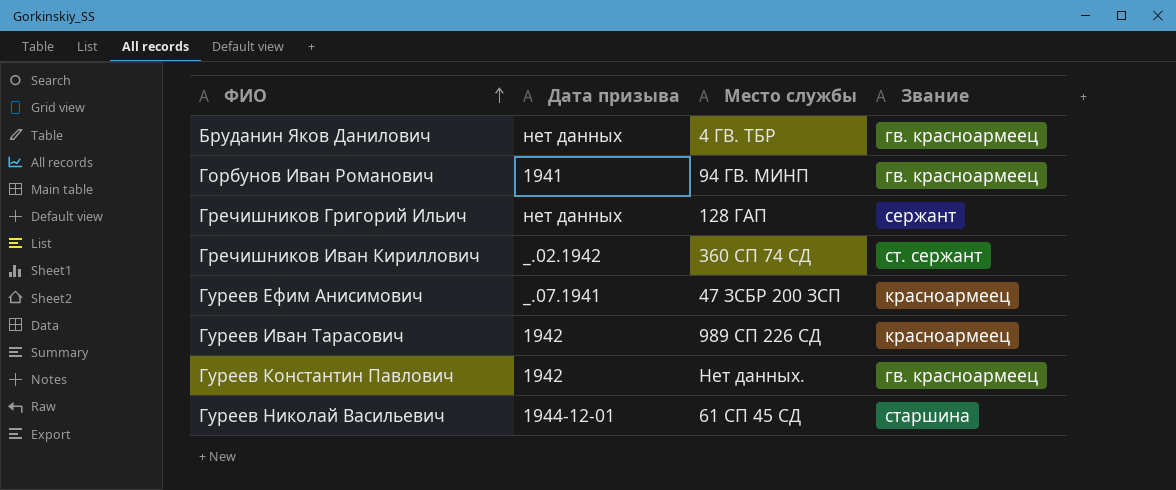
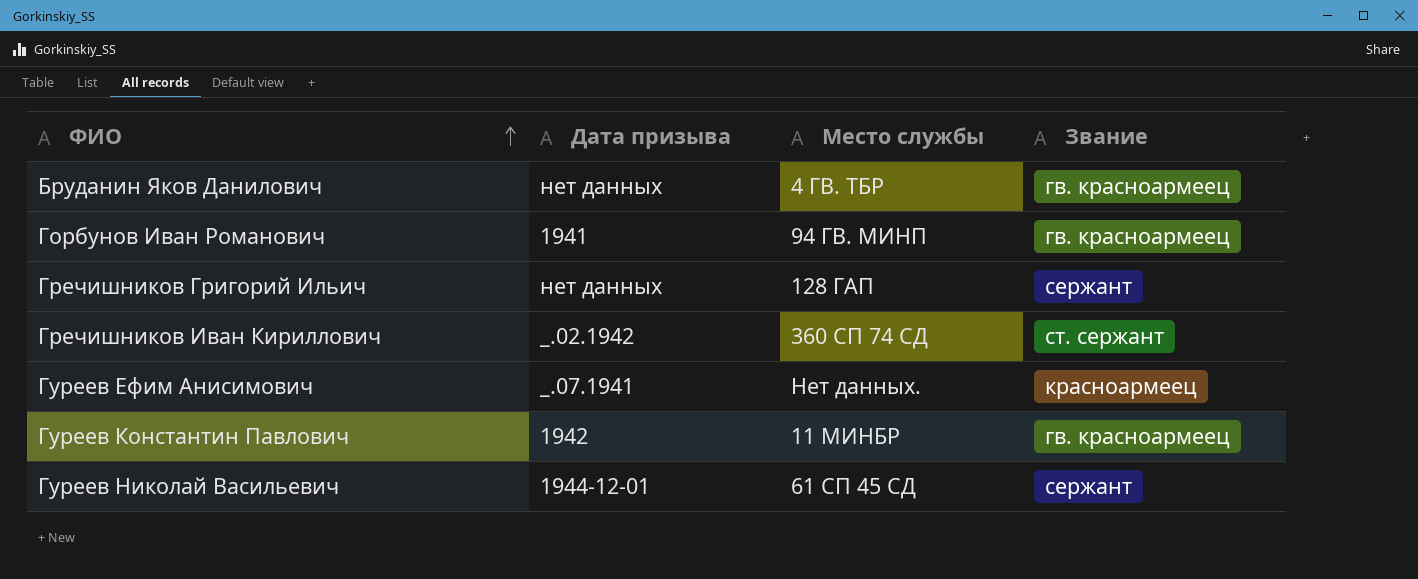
row Гуреев Иван Тарасович: 1942 | 989 СП 226 СД | красноармеец -> none
Гуреев Ефим Анисимович | Место службы: 47 ЗСБР 200 ЗСП -> Нет данных.
Гуреев Константин Павлович | Место службы: Нет данных. -> 11 МИНБР
Гуреев Николай Васильевич | Звание: старшина -> сержант

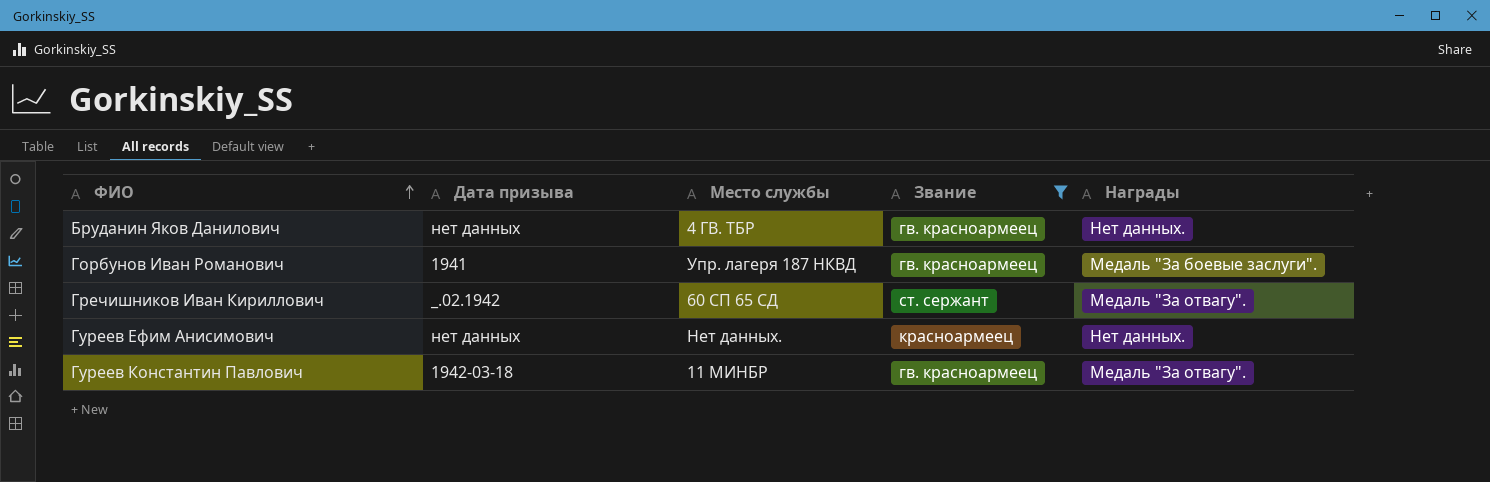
filter: none -> Звание != сержант
column Награды | position: none -> 5
Горбунов Иван Романович | Место службы: 94 ГВ. МИНП -> Упр. лагеря 187 НКВД
Гречишников Иван Кириллович | Место службы: 360 СП 74 СД -> 60 СП 65 СД
Гуреев Ефим Анисимович | Дата призыва: _.07.1941 -> нет данных
Гуреев Константин Павлович | Дата призыва: 1942 -> 1942-03-18

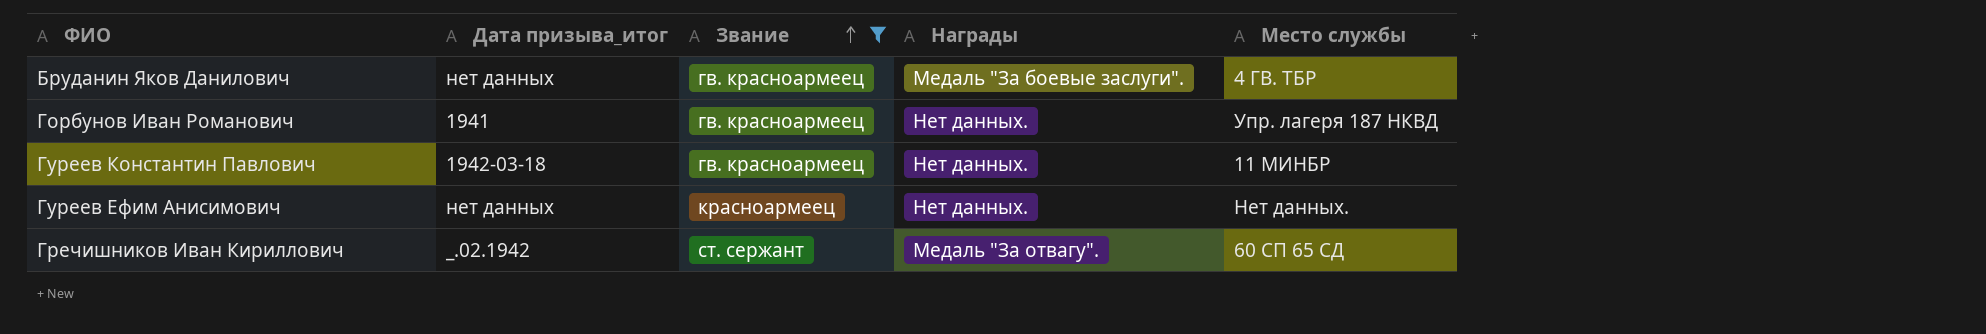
row order: ФИО ascending -> Звание ascending
column name: Дата призыва -> Дата призыва_итог
column Место службы | position: 3 -> 5
Бруданин Яков Данилович | Награды: Нет данных. -> Медаль "За боевые заслуги".
Горбунов Иван Романович | Награды: Медаль "За боевые заслуги". -> Нет данных.
Гуреев Константин Павлович | Награды: Медаль "За отвагу". -> Нет данных.

